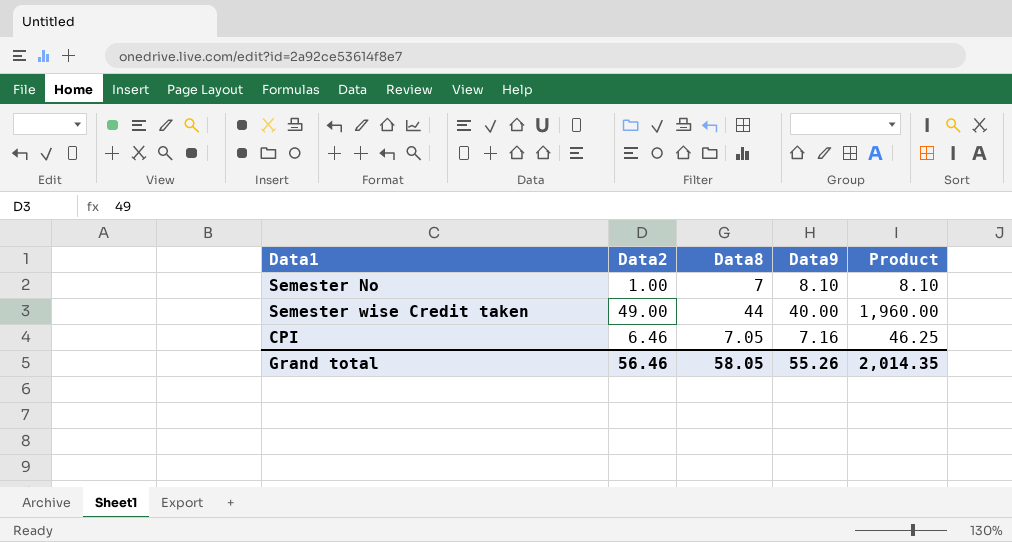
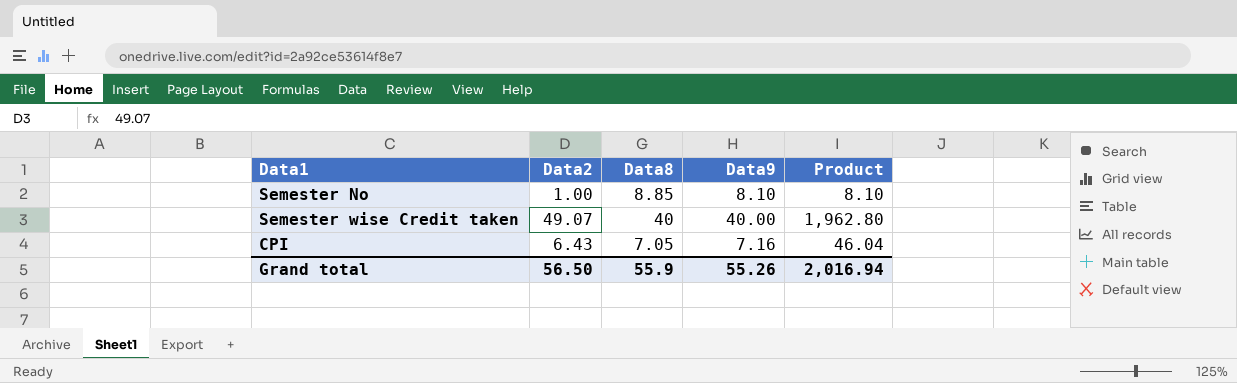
Semester No | Data8: 7 -> 8.85
Semester wise Credit taken | Data2: 49.00 -> 49.07
Semester wise Credit taken | Data8: 44 -> 40
Semester wise Credit taken | Product: 1,960.00 -> 1,962.80
CPI | Data2: 6.46 -> 6.43
CPI | Product: 46.25 -> 46.04
Grand total | Data2: 56.46 -> 56.50
Grand total | Data8: 58.05 -> 55.9
Grand total | Product: 2,014.35 -> 2,016.94

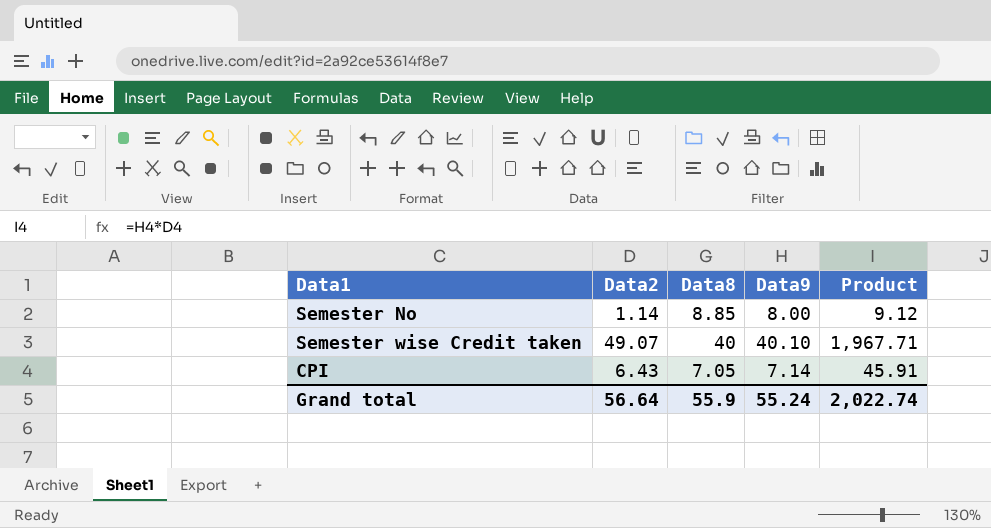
Semester No | Data2: 1.00 -> 1.14
Semester No | Data9: 8.10 -> 8.00
Semester No | Product: 8.10 -> 9.12
Semester wise Credit taken | Data9: 40.00 -> 40.10
Semester wise Credit taken | Product: 1,962.80 -> 1,967.71
CPI | Data9: 7.16 -> 7.14
CPI | Product: 46.04 -> 45.91
Grand total | Data2: 56.50 -> 56.64
Grand total | Data9: 55.26 -> 55.24
Grand total | Product: 2,016.94 -> 2,022.74

